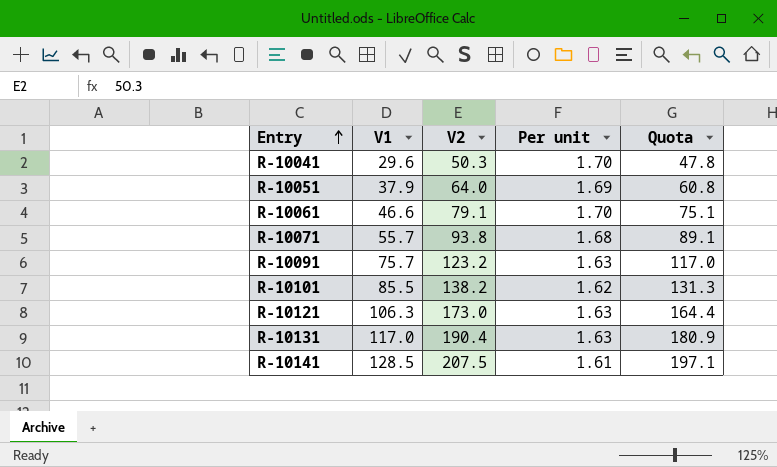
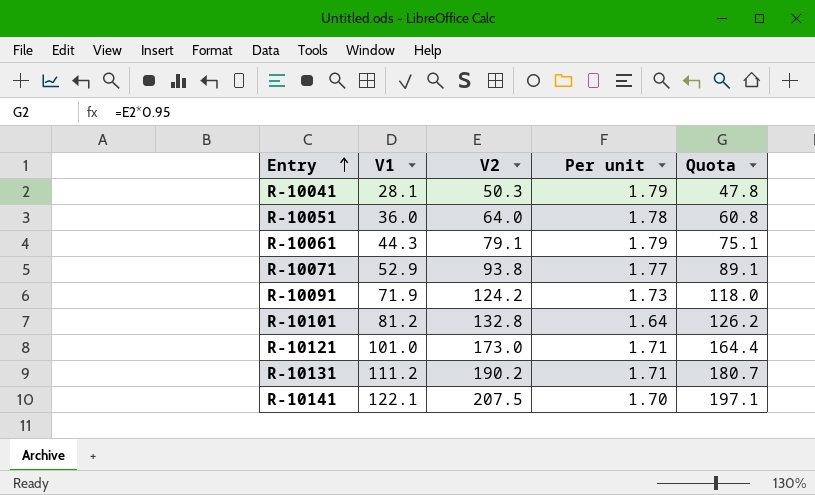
R-10041 | V1: 29.6 -> 28.1
R-10041 | Per unit: 1.70 -> 1.79
R-10051 | V1: 37.9 -> 36.0
R-10051 | Per unit: 1.69 -> 1.78
R-10061 | V1: 46.6 -> 44.3
R-10061 | Per unit: 1.70 -> 1.79
R-10071 | V1: 55.7 -> 52.9
R-10071 | Per unit: 1.68 -> 1.77
R-10091 | V1: 75.7 -> 71.9
R-10091 | V2: 123.2 -> 124.2
R-10091 | Per unit: 1.63 -> 1.73
R-10091 | Quota: 117.0 -> 118.0
R-10101 | V1: 85.5 -> 81.2
R-10101 | V2: 138.2 -> 132.8
R-10101 | Per unit: 1.62 -> 1.64
R-10101 | Quota: 131.3 -> 126.2
R-10121 | V1: 106.3 -> 101.0
R-10121 | Per unit: 1.63 -> 1.71
R-10131 | V1: 117.0 -> 111.2
R-10131 | V2: 190.4 -> 190.2
R-10131 | Per unit: 1.63 -> 1.71
R-10131 | Quota: 180.9 -> 180.7
R-10141 | V1: 128.5 -> 122.1
R-10141 | Per unit: 1.61 -> 1.70

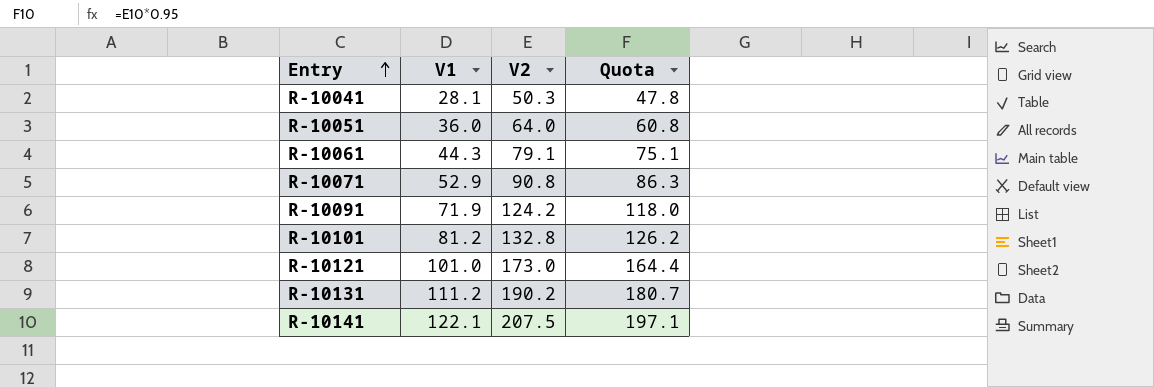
column Per unit | formula: [V2] / [V1] -> none
R-10071 | V2: 93.8 -> 90.8
R-10071 | Quota: 89.1 -> 86.3

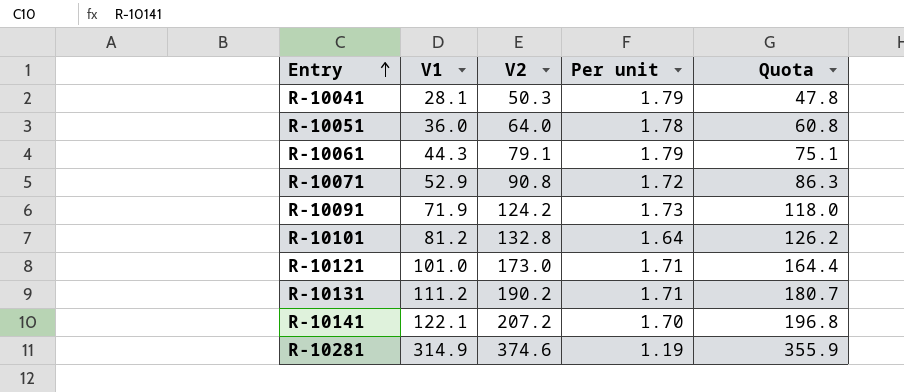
column Per unit | formula: none -> [V2] / [V1]
R-10141 | V2: 207.5 -> 207.2
R-10141 | Quota: 197.1 -> 196.8
row R-10281: none -> 314.9 | 374.6 | 1.19 | 355.9

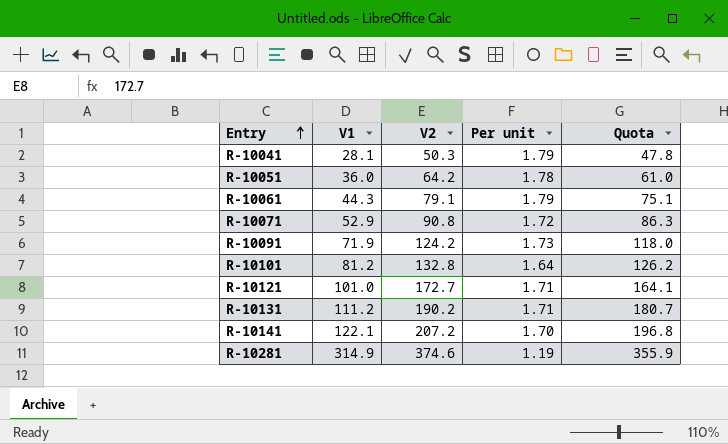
R-10051 | V2: 64.0 -> 64.2
R-10051 | Quota: 60.8 -> 61.0
R-10121 | V2: 173.0 -> 172.7
R-10121 | Quota: 164.4 -> 164.1

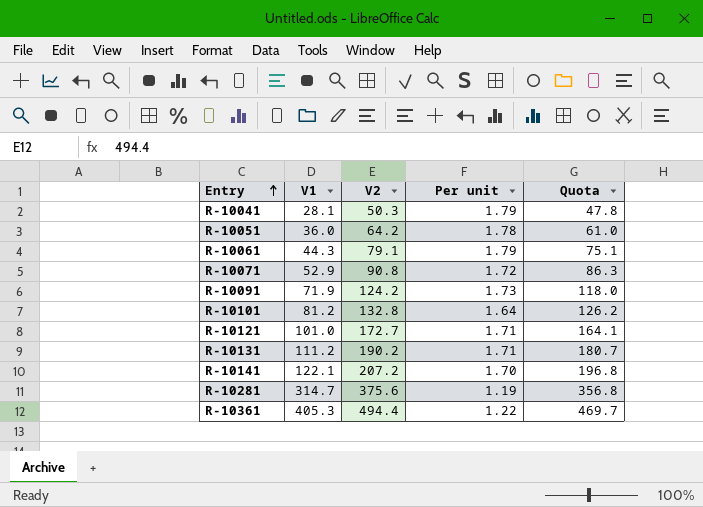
R-10281 | V1: 314.9 -> 314.7
R-10281 | V2: 374.6 -> 375.6
R-10281 | Quota: 355.9 -> 356.8
row R-10361: none -> 405.3 | 494.4 | 1.22 | 469.7

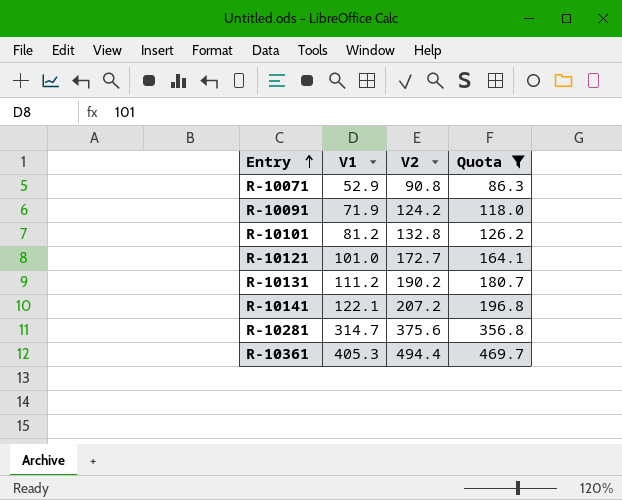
filter: none -> Quota >= 86.3
column Per unit | formula: [V2] / [V1] -> none

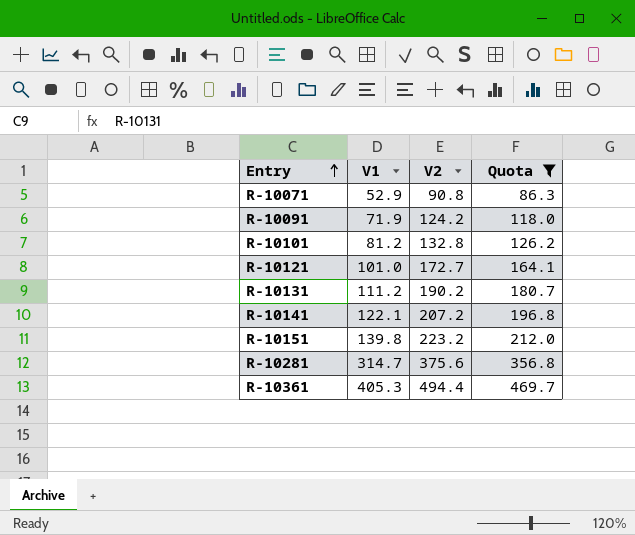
row R-10151: none -> 139.8 | 223.2 | 212.0

